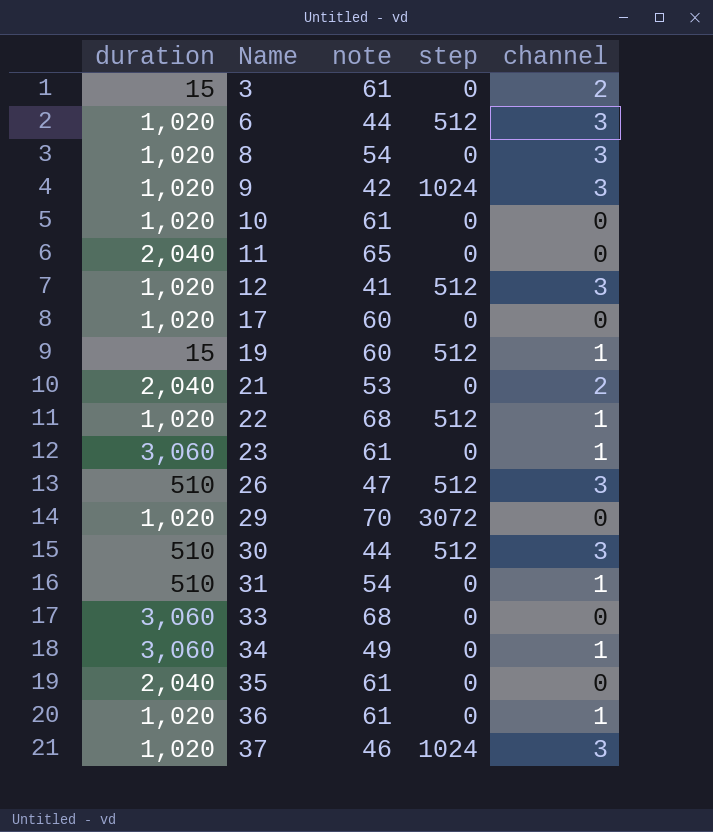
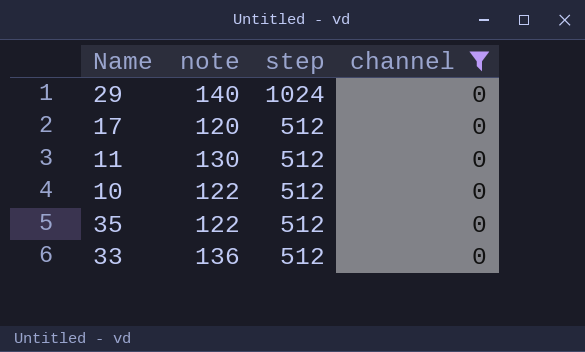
filter: none -> channel = 0
row order: Name ascending -> step descending
column duration | position: 1 -> none
29 | note: 70 -> 140
29 | step: 3072 -> 1024
17 | note: 60 -> 120
17 | step: 0 -> 512
11 | note: 65 -> 130
11 | step: 0 -> 512
10 | note: 61 -> 122
10 | step: 0 -> 512
35 | note: 61 -> 122
35 | step: 0 -> 512
33 | note: 68 -> 136
33 | step: 0 -> 512

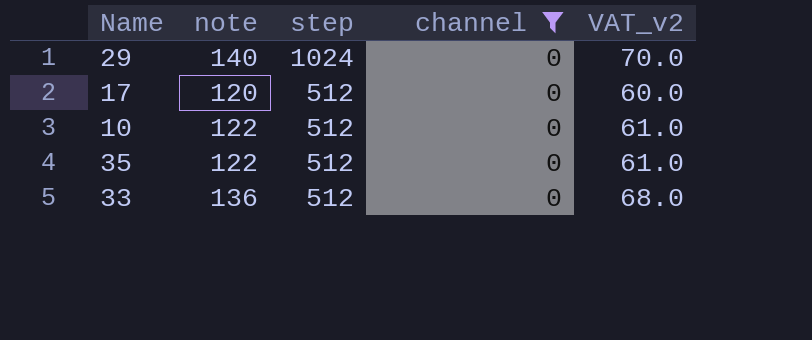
column VAT_v2 | formula: none -> [note] * 0.5
row 11: 130 | 512 | 0 -> none

